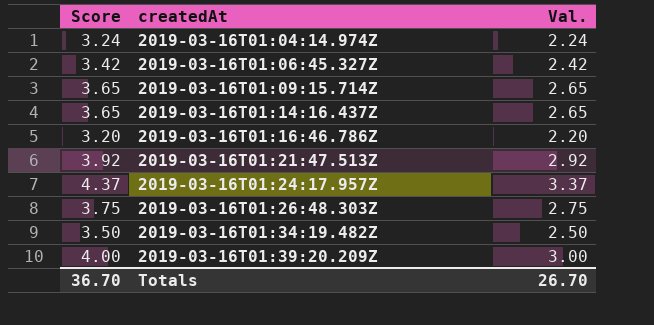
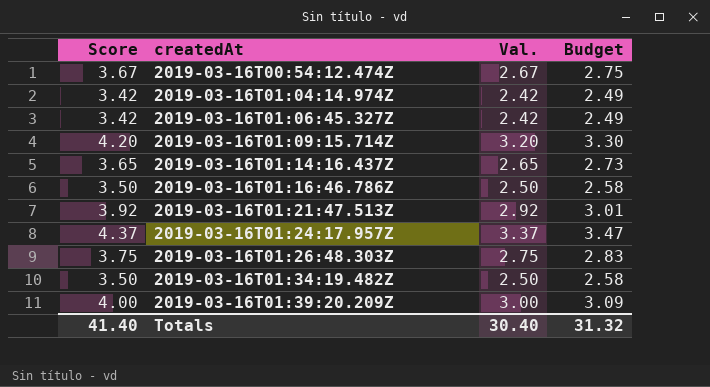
column Budget | formula: none -> [Val.] * 1.03
row 2019-03-16T00:54:12.474Z: none -> 3.67 | 2.67 | 2.75
2019-03-16T01:04:14.974Z | Score: 3.24 -> 3.42
2019-03-16T01:04:14.974Z | Val.: 2.24 -> 2.42
2019-03-16T01:09:15.714Z | Score: 3.65 -> 4.20
2019-03-16T01:09:15.714Z | Val.: 2.65 -> 3.20
2019-03-16T01:16:46.786Z | Score: 3.20 -> 3.50
2019-03-16T01:16:46.786Z | Val.: 2.20 -> 2.50
Totals | Score: 36.70 -> 41.40
Totals | Val.: 26.70 -> 30.40

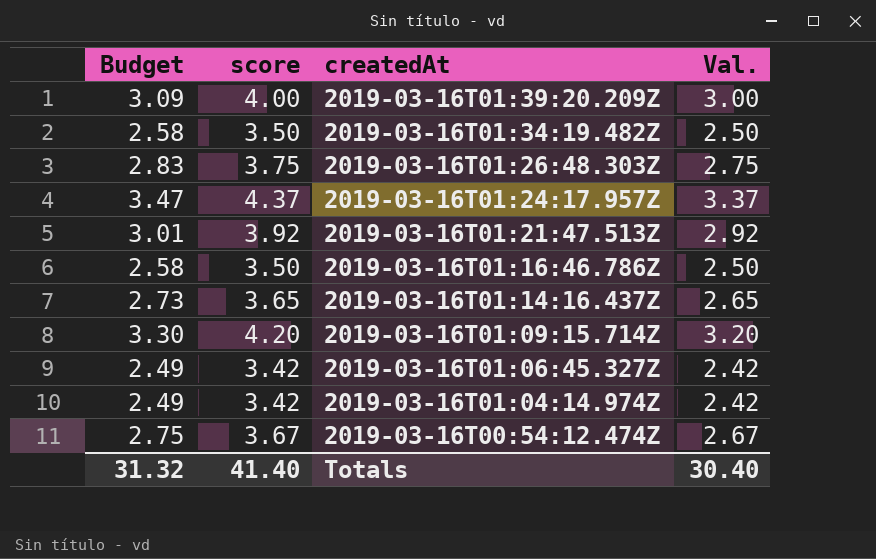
row order: createdAt ascending -> createdAt descending
column Budget | position: 4 -> 1
column name: Score -> score

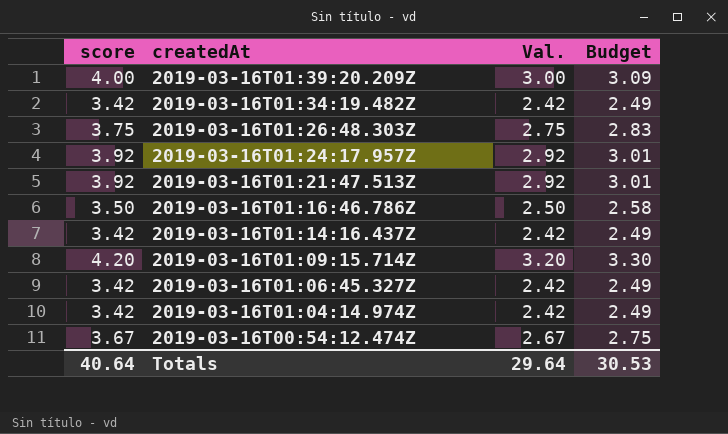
column Budget | position: 1 -> 4
2019-03-16T01:34:19.482Z | score: 3.50 -> 3.42
2019-03-16T01:34:19.482Z | Val.: 2.50 -> 2.42
2019-03-16T01:34:19.482Z | Budget: 2.58 -> 2.49
2019-03-16T01:24:17.957Z | score: 4.37 -> 3.92
2019-03-16T01:24:17.957Z | Val.: 3.37 -> 2.92
2019-03-16T01:24:17.957Z | Budget: 3.47 -> 3.01
2019-03-16T01:14:16.437Z | score: 3.65 -> 3.42
2019-03-16T01:14:16.437Z | Val.: 2.65 -> 2.42
2019-03-16T01:14:16.437Z | Budget: 2.73 -> 2.49
Totals | score: 41.40 -> 40.64
Totals | Val.: 30.40 -> 29.64
Totals | Budget: 31.32 -> 30.53

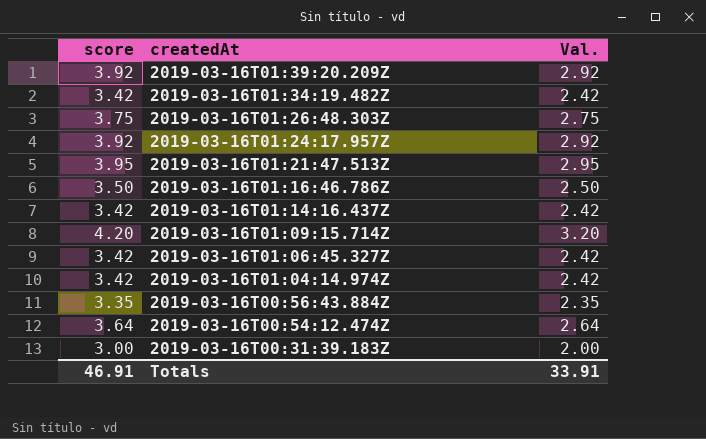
column Budget | formula: [Val.] * 1.03 -> none
2019-03-16T01:39:20.209Z | score: 4.00 -> 3.92
2019-03-16T01:39:20.209Z | Val.: 3.00 -> 2.92
2019-03-16T01:21:47.513Z | score: 3.92 -> 3.95
2019-03-16T01:21:47.513Z | Val.: 2.92 -> 2.95
row 2019-03-16T00:56:43.884Z: none -> 3.35 | 2.35
2019-03-16T00:54:12.474Z | score: 3.67 -> 3.64
2019-03-16T00:54:12.474Z | Val.: 2.67 -> 2.64
row 2019-03-16T00:31:39.183Z: none -> 3.00 | 2.00
Totals | score: 40.64 -> 46.91
Totals | Val.: 29.64 -> 33.91

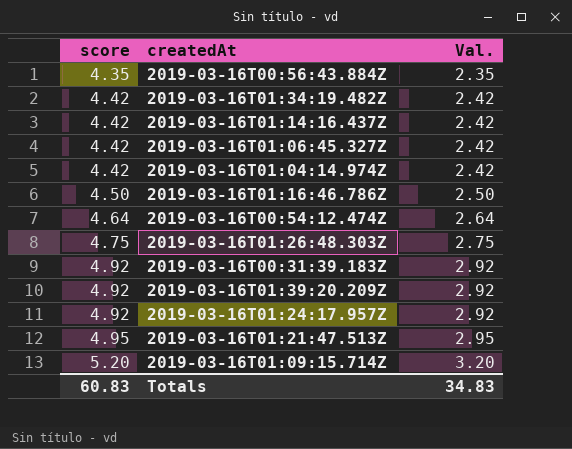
row order: createdAt descending -> score ascending
column score | formula: [Val.] + 1 -> [Val.] + 2
2019-03-16T00:31:39.183Z | Val.: 2.00 -> 2.92
Totals | score: 46.91 -> 60.83
Totals | Val.: 33.91 -> 34.83

